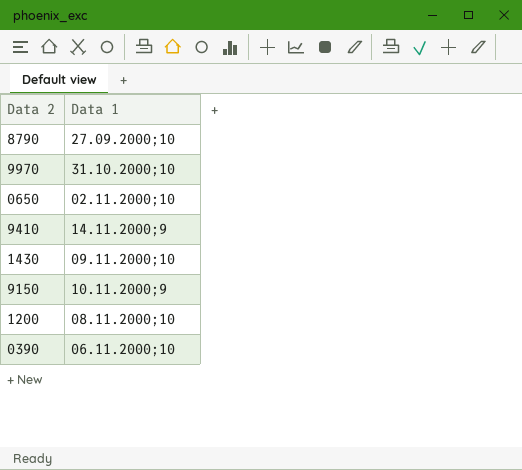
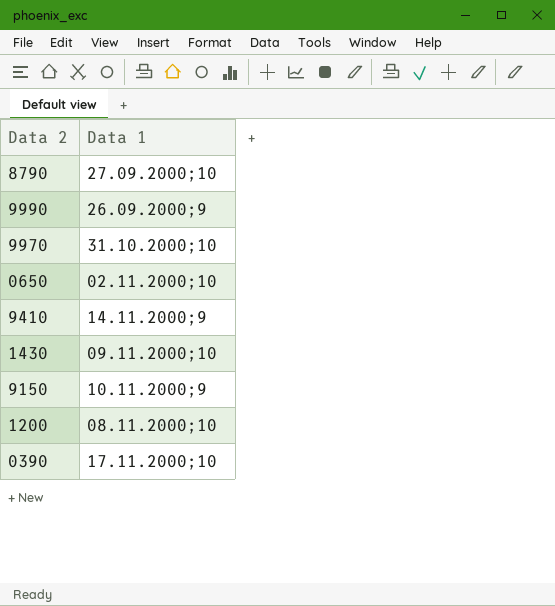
row 9990: none -> 26.09.2000;9
0390 | Data 1: 06.11.2000;10 -> 17.11.2000;10

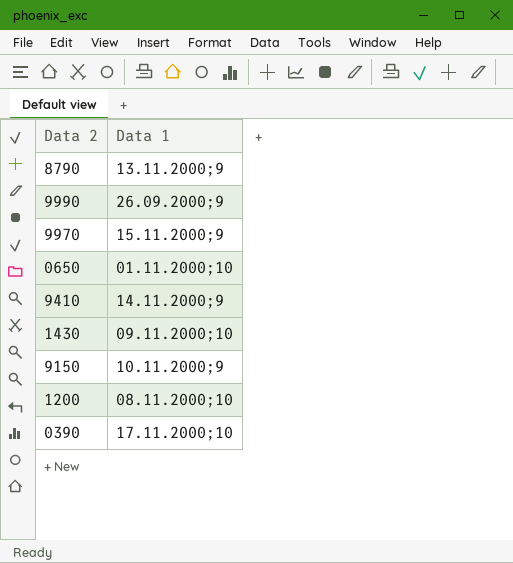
8790 | Data 1: 27.09.2000;10 -> 13.11.2000;9
9970 | Data 1: 31.10.2000;10 -> 15.11.2000;9
0650 | Data 1: 02.11.2000;10 -> 01.11.2000;10

